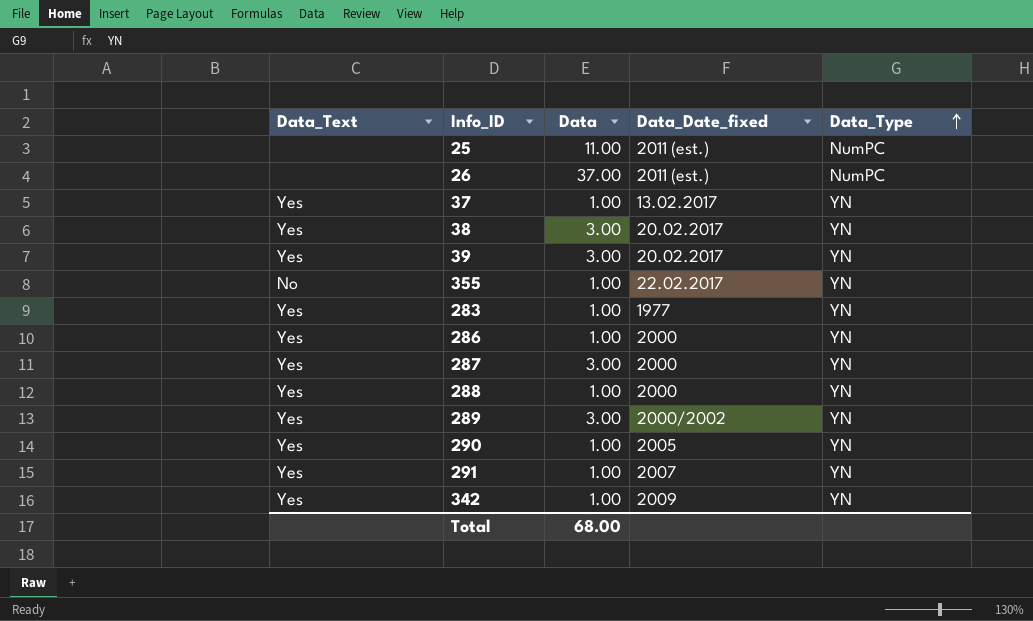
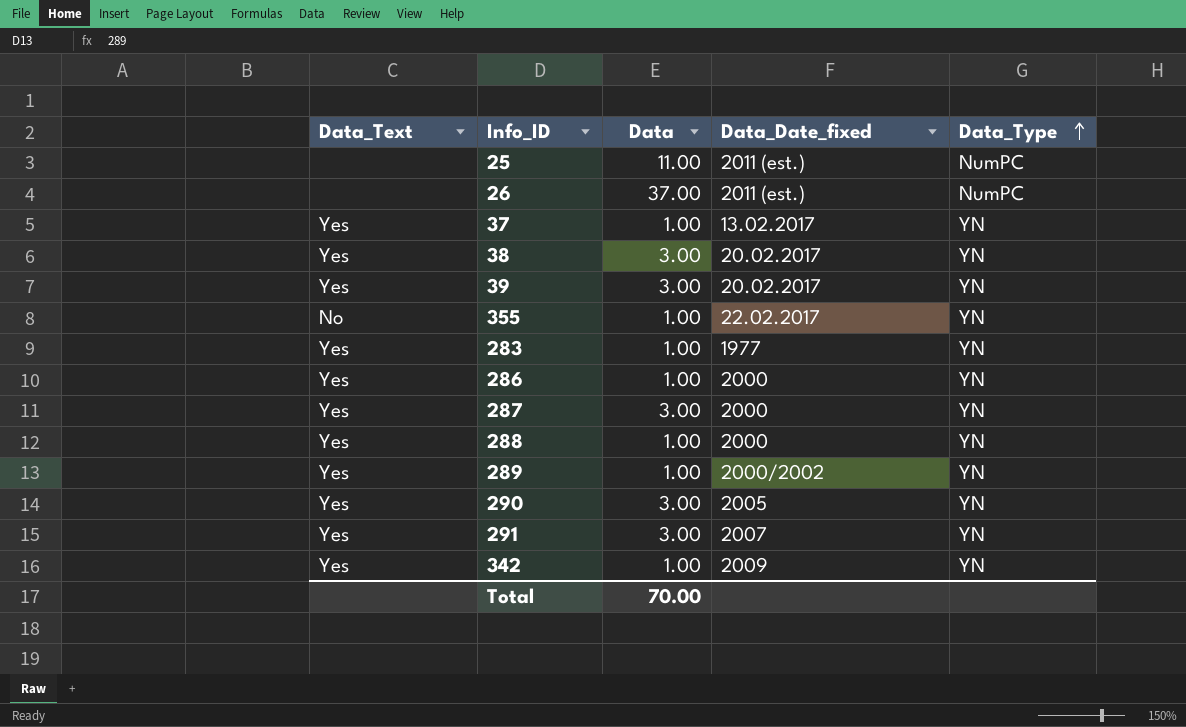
289 | Data: 3.00 -> 1.00
290 | Data: 1.00 -> 3.00
291 | Data: 1.00 -> 3.00
Total | Data: 68.00 -> 70.00

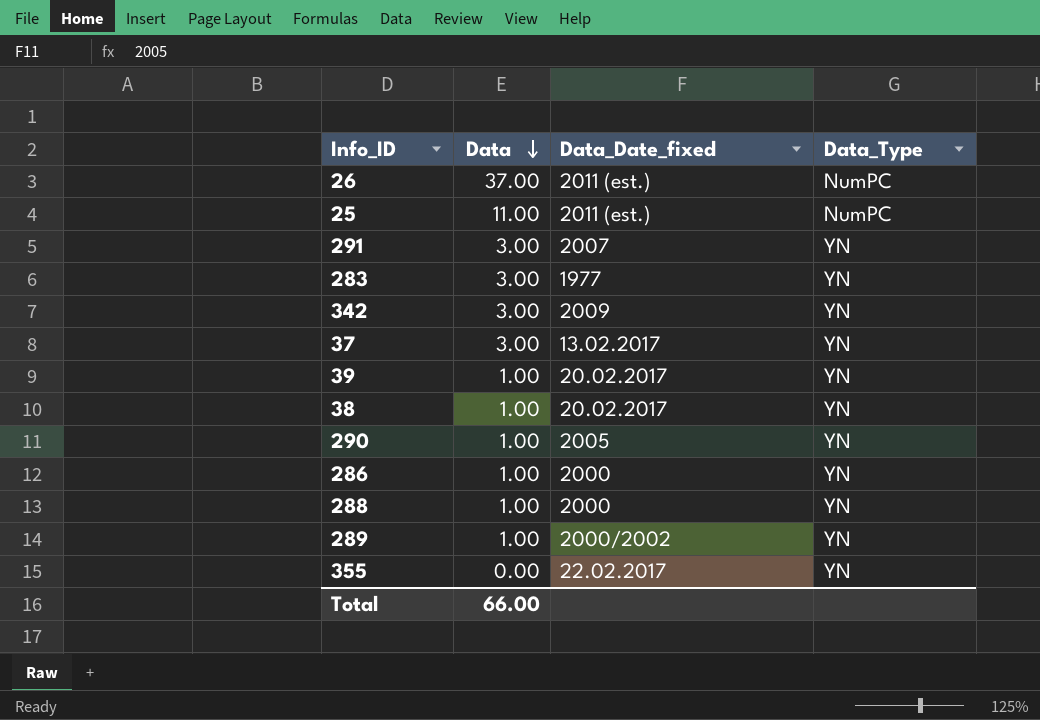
row order: Data_Type ascending -> Data descending
column Data_Text | position: 1 -> none
row 287: Yes | 3.00 | 2000 | YN -> none
283 | Data: 1.00 -> 3.00
342 | Data: 1.00 -> 3.00
37 | Data: 1.00 -> 3.00
39 | Data: 3.00 -> 1.00
38 | Data: 3.00 -> 1.00
290 | Data: 3.00 -> 1.00
355 | Data: 1.00 -> 0.00
Total | Data: 70.00 -> 66.00

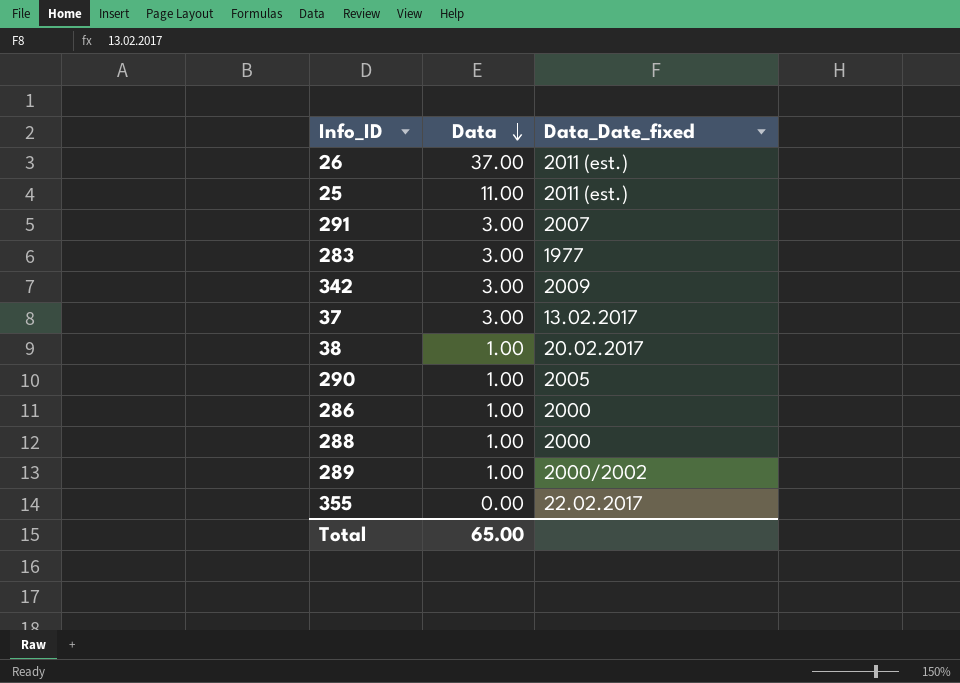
column Data_Type | position: 4 -> none
row 39: 1.00 | 20.02.2017 | YN -> none
Total | Data: 66.00 -> 65.00

